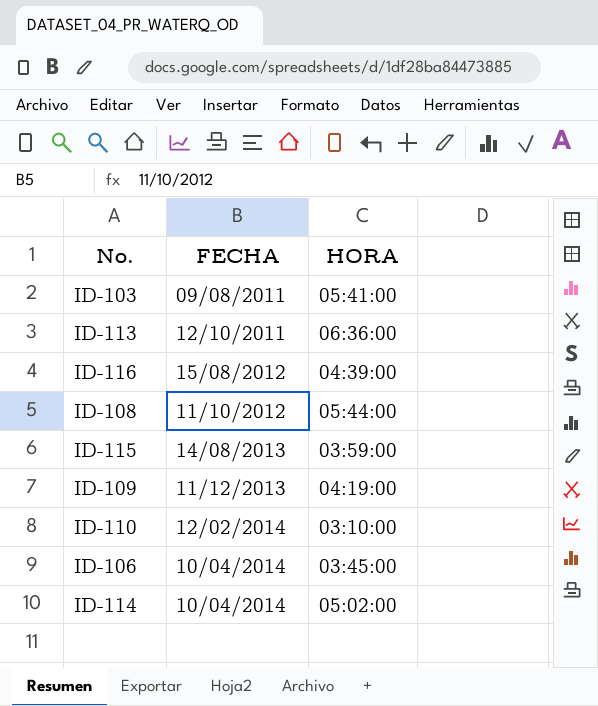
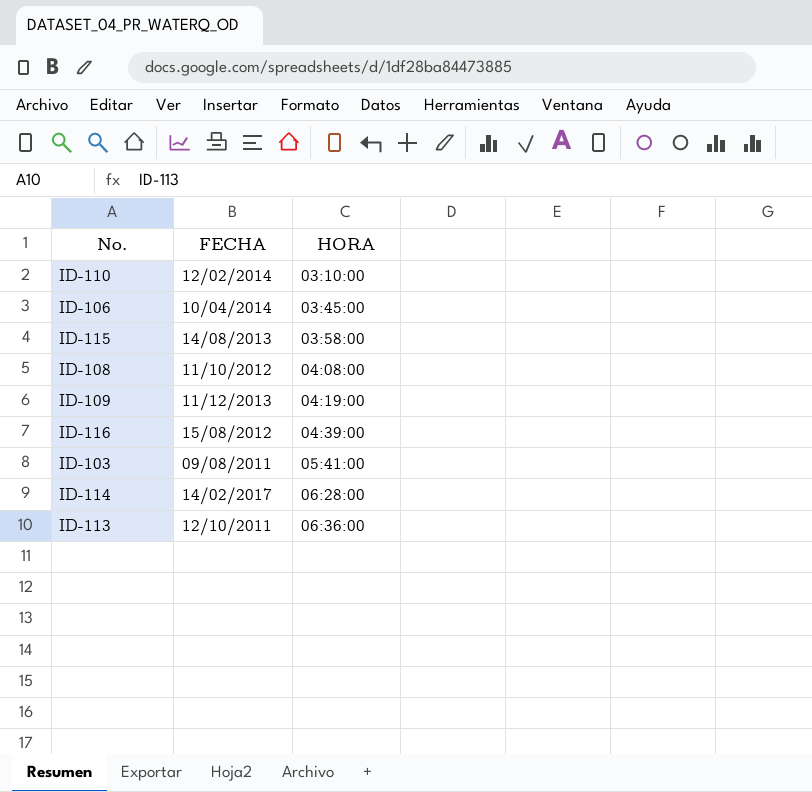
row order: FECHA ascending -> HORA ascending
ID-115 | HORA: 03:59:00 -> 03:58:00
ID-108 | HORA: 05:44:00 -> 04:08:00
ID-114 | FECHA: 10/04/2014 -> 14/02/2017
ID-114 | HORA: 05:02:00 -> 06:28:00

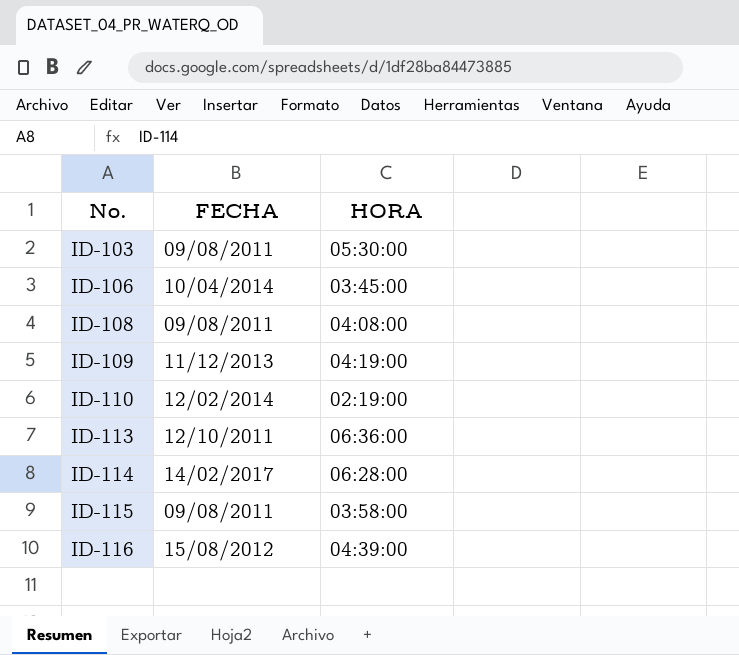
row order: HORA ascending -> No. ascending
ID-103 | HORA: 05:41:00 -> 05:30:00
ID-108 | FECHA: 11/10/2012 -> 09/08/2011
ID-110 | HORA: 03:10:00 -> 02:19:00
ID-115 | FECHA: 14/08/2013 -> 09/08/2011

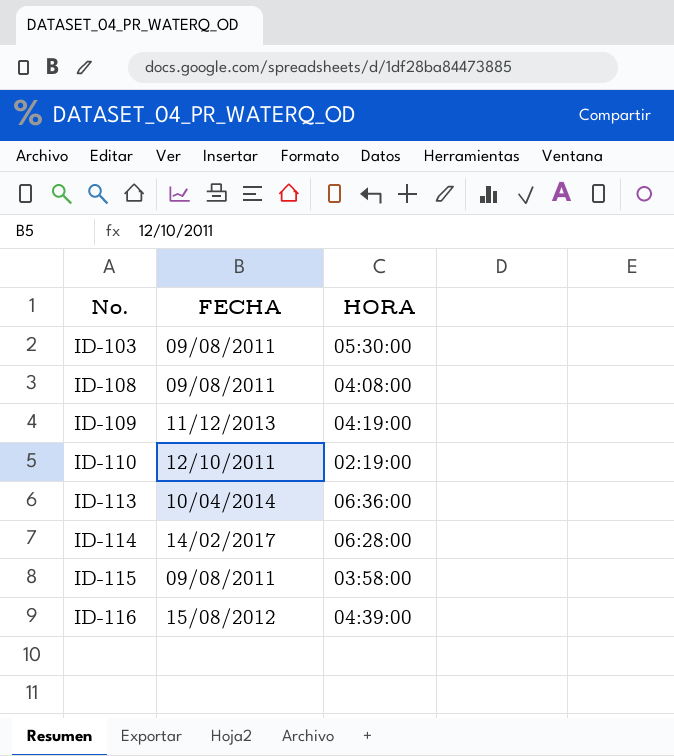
row ID-106: 10/04/2014 | 03:45:00 -> none
ID-110 | FECHA: 12/02/2014 -> 12/10/2011
ID-113 | FECHA: 12/10/2011 -> 10/04/2014

